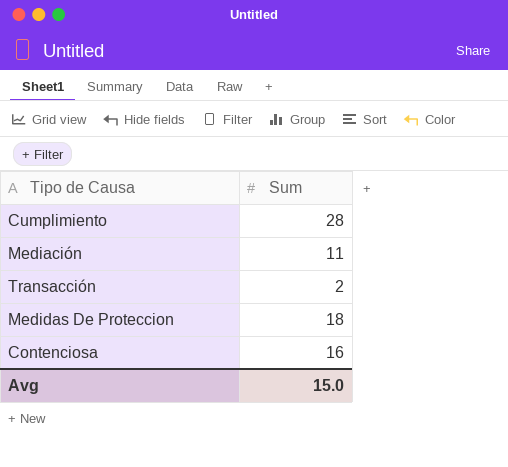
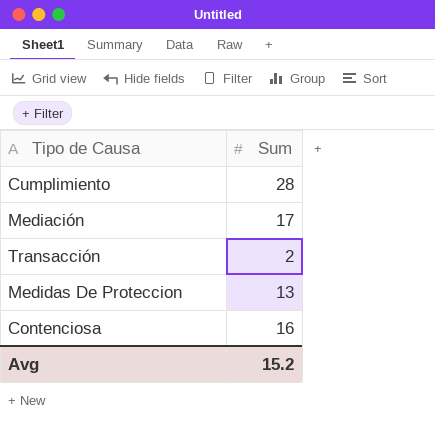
Mediación | Sum: 11 -> 17
Medidas De Proteccion | Sum: 18 -> 13
Avg | Sum: 15.0 -> 15.2

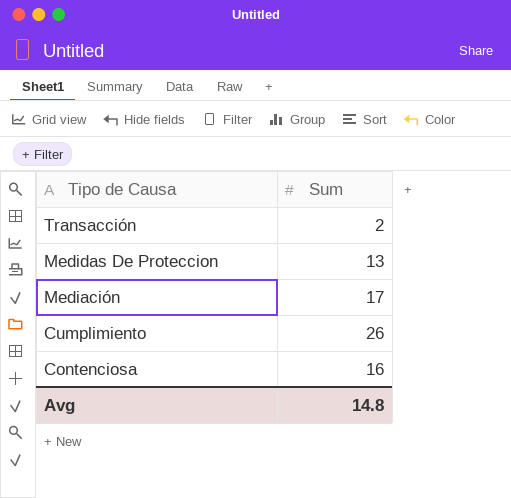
row order: none -> Tipo de Causa descending
Cumplimiento | Sum: 28 -> 26
Avg | Sum: 15.2 -> 14.8

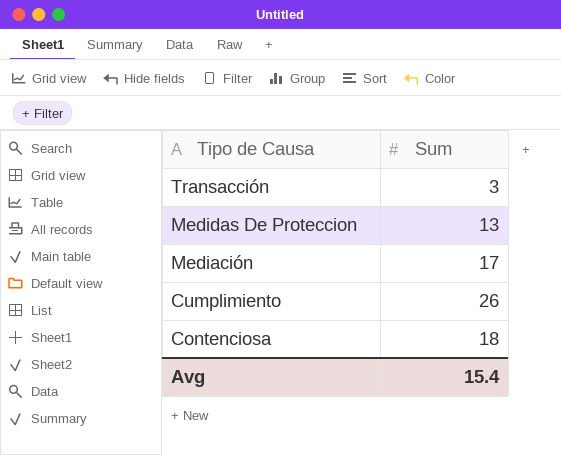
Transacción | Sum: 2 -> 3
Contenciosa | Sum: 16 -> 18
Avg | Sum: 14.8 -> 15.4

